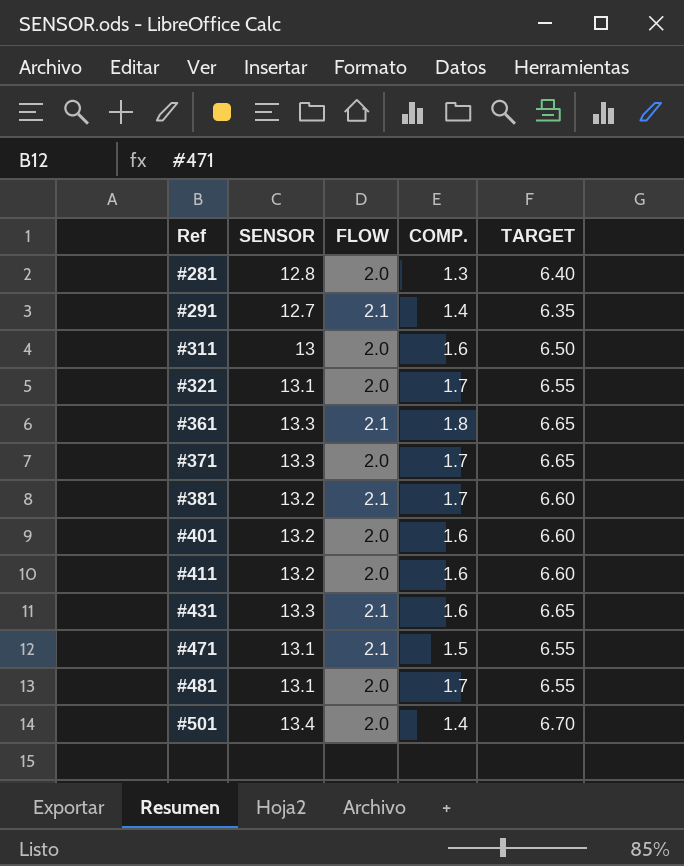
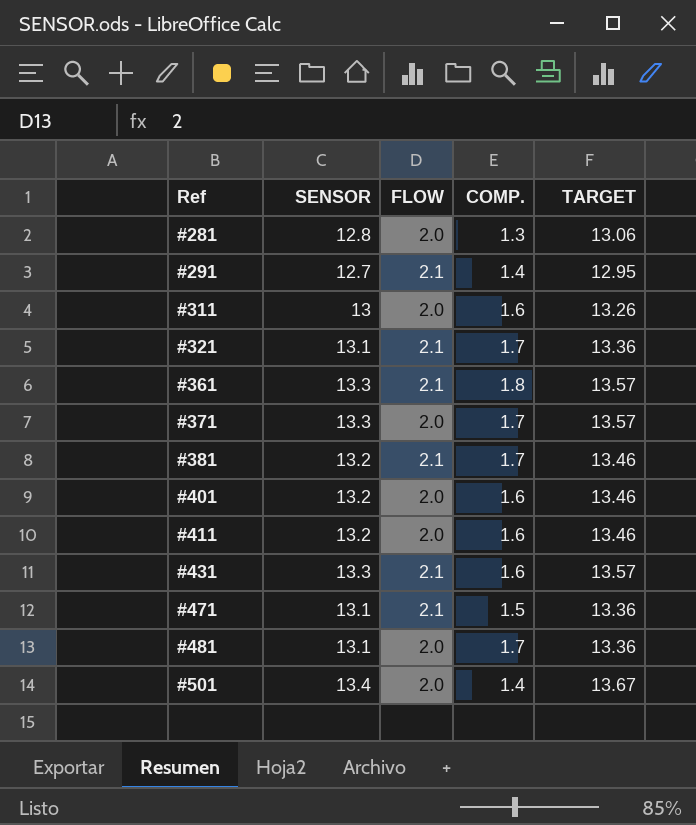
column TARGET | formula: [SENSOR] * 0.5 -> [SENSOR] * 1.02
#321 | FLOW: 2.0 -> 2.1

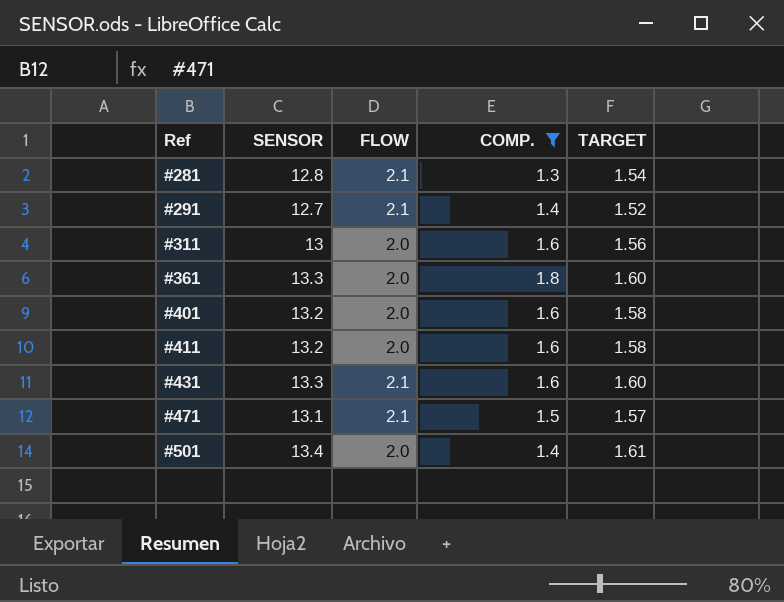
filter: none -> COMP. != 1.7
column TARGET | formula: [SENSOR] * 1.02 -> [SENSOR] * 0.12
#281 | FLOW: 2.0 -> 2.1
#361 | FLOW: 2.1 -> 2.0

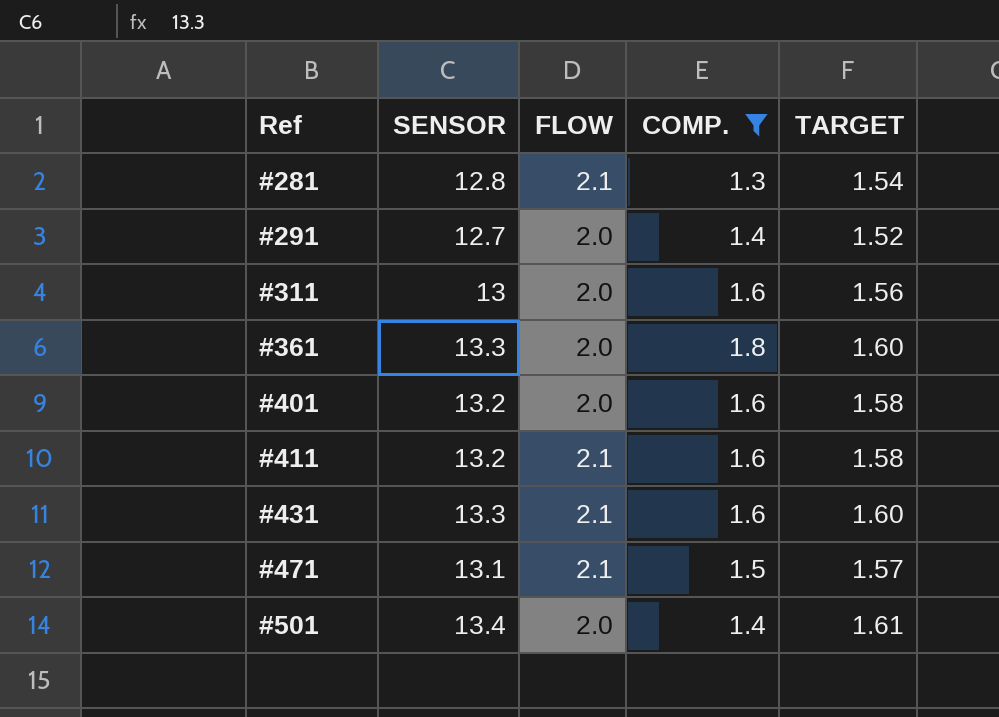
#291 | FLOW: 2.1 -> 2.0
#411 | FLOW: 2.0 -> 2.1

